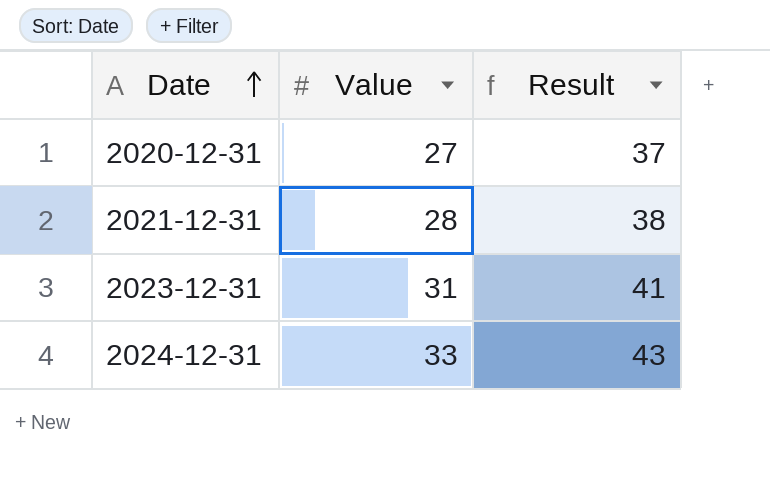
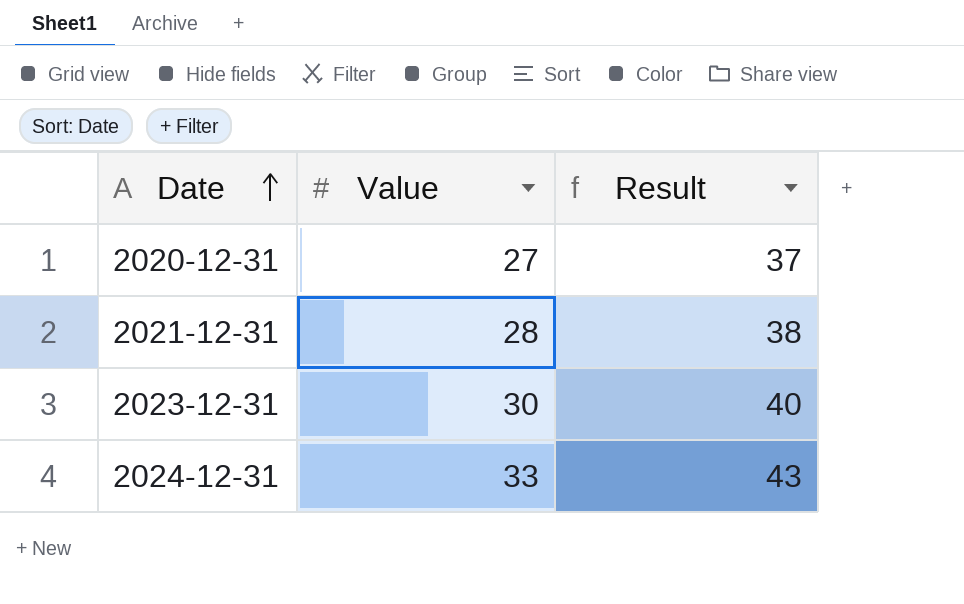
2023-12-31 | Value: 31 -> 30
2023-12-31 | Result: 41 -> 40

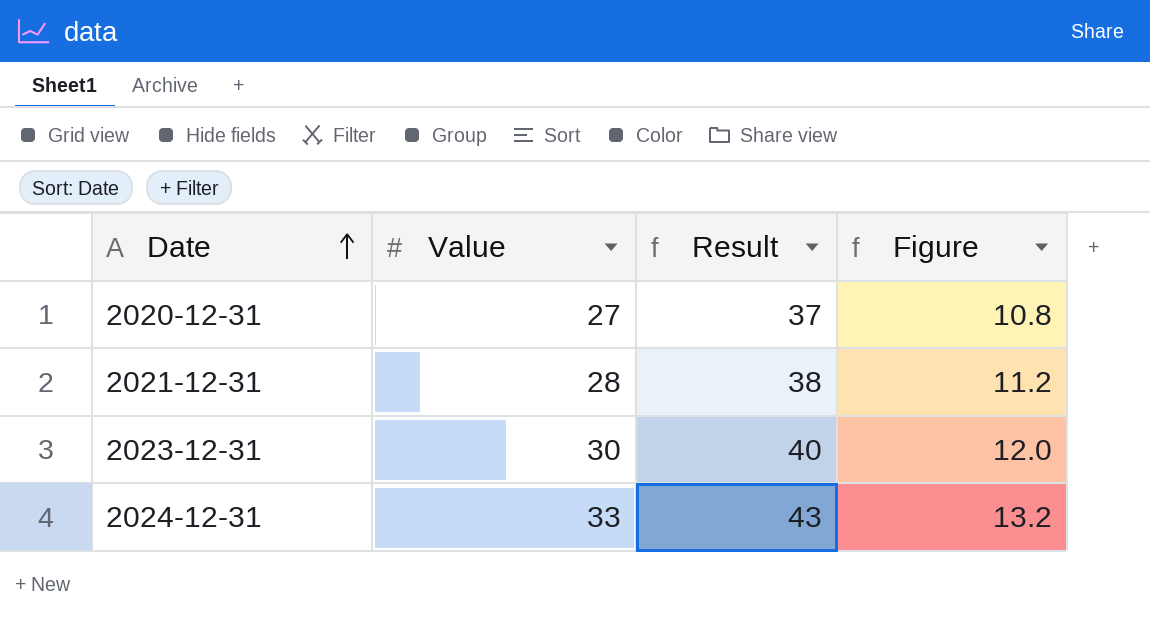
column Figure | formula: none -> [Value] * 0.4

